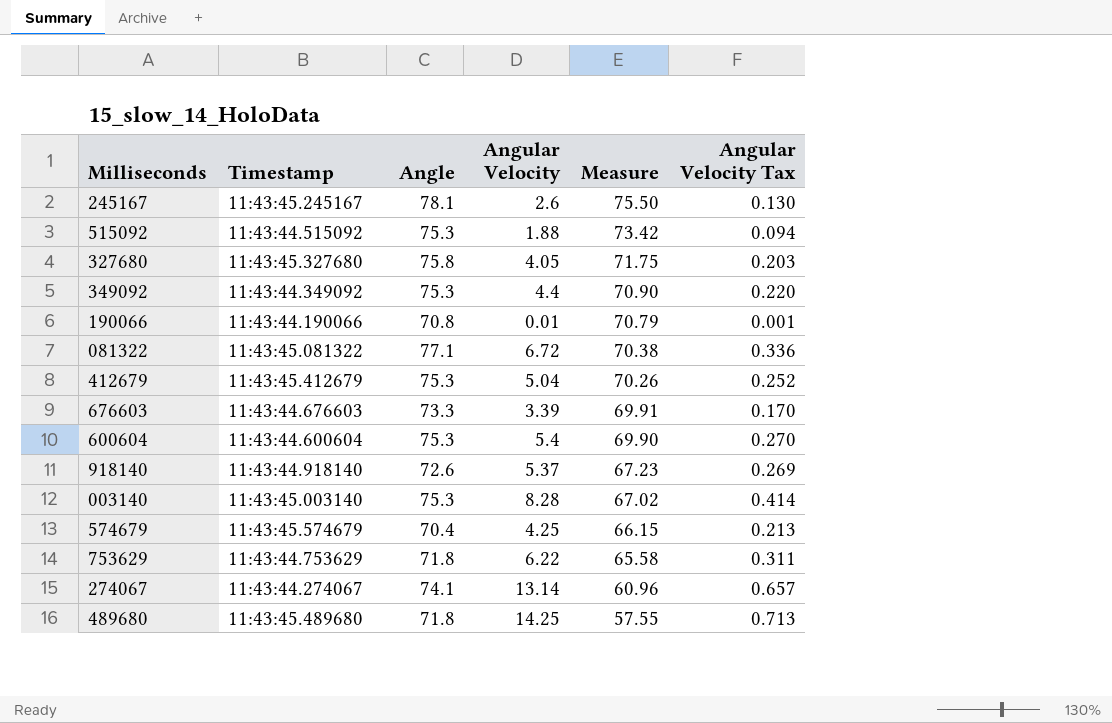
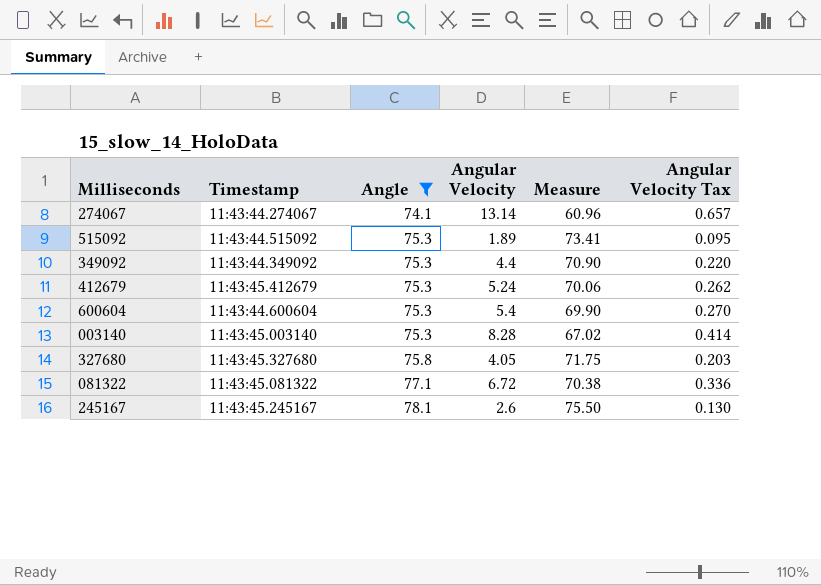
filter: none -> Angle >= 74.1
row order: Measure descending -> Angle ascending
515092 | Angular Velocity: 1.88 -> 1.89
515092 | Measure: 73.42 -> 73.41
515092 | Angular Velocity Tax: 0.094 -> 0.095
412679 | Angular Velocity: 5.04 -> 5.24
412679 | Measure: 70.26 -> 70.06
412679 | Angular Velocity Tax: 0.252 -> 0.262

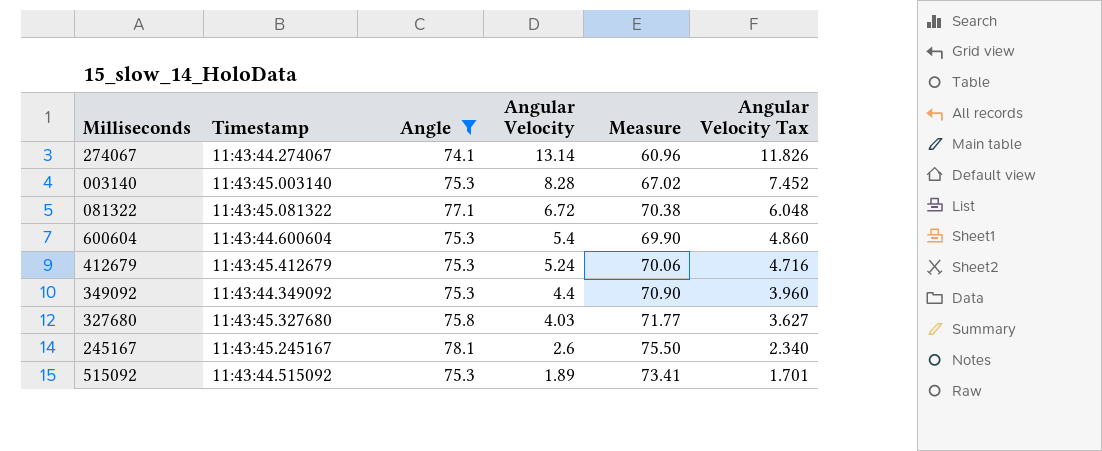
row order: Angle ascending -> Angular Velocity descending
column Angular Velocity Tax | formula: [Angular Velocity] * 0.05 -> [Angular Velocity] * 0.9
327680 | Angular Velocity: 4.05 -> 4.03
327680 | Measure: 71.75 -> 71.77

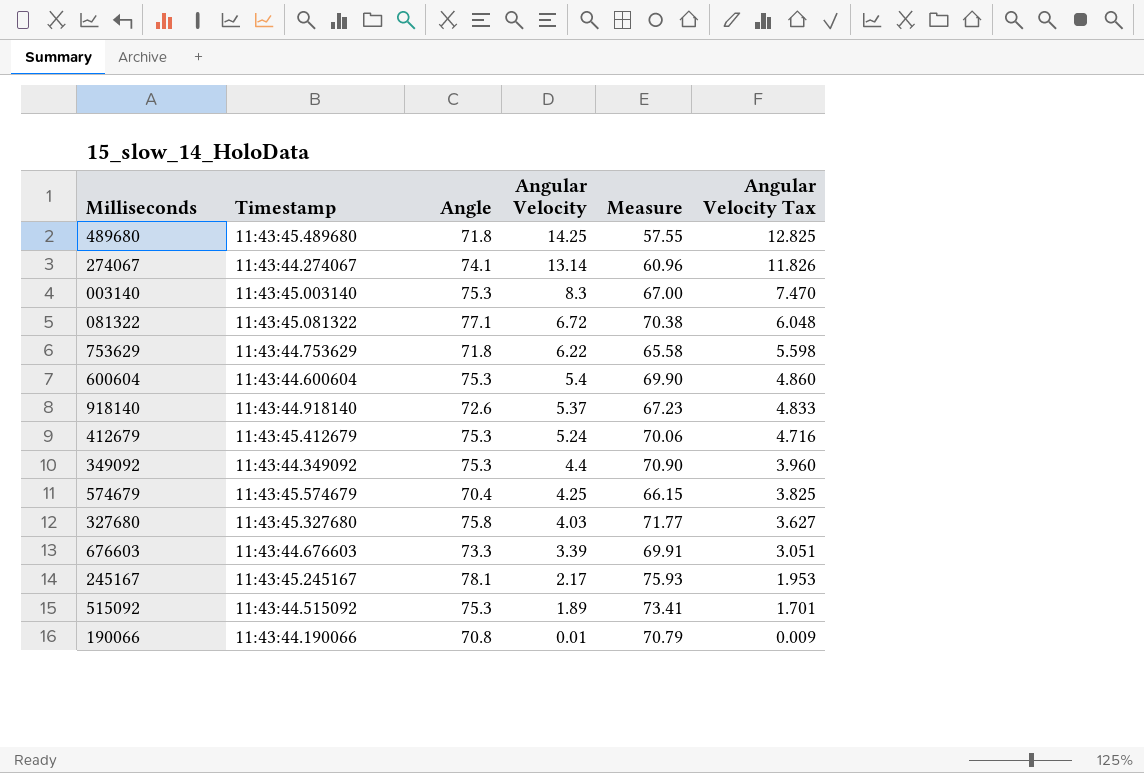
filter: Angle >= 74.1 -> none
003140 | Angular Velocity: 8.28 -> 8.3
003140 | Measure: 67.02 -> 67.00
003140 | Angular Velocity Tax: 7.452 -> 7.470
245167 | Angular Velocity: 2.6 -> 2.17
245167 | Measure: 75.50 -> 75.93
245167 | Angular Velocity Tax: 2.340 -> 1.953

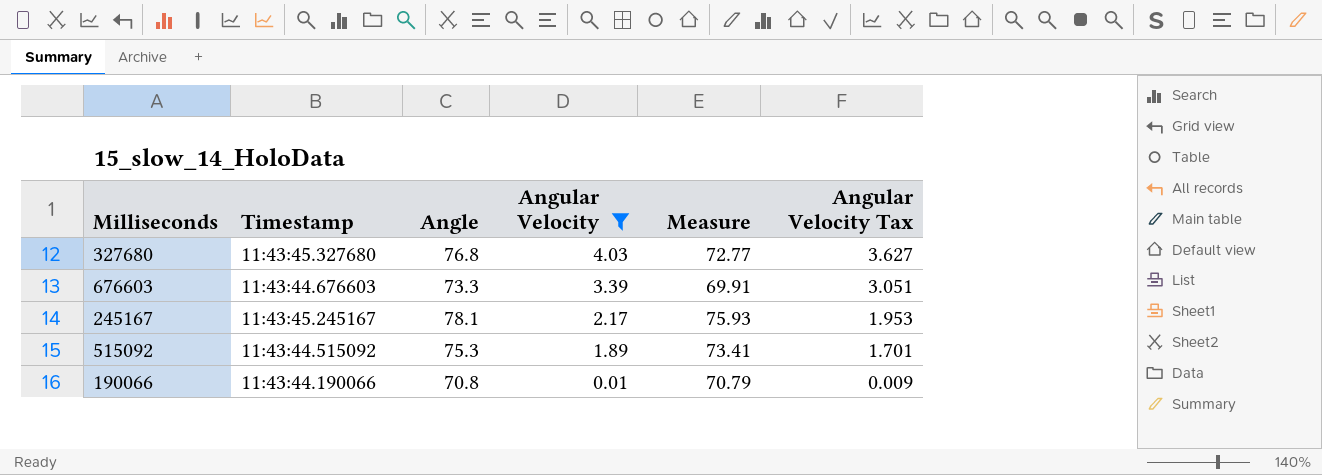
filter: none -> Angular Velocity <= 4.03
327680 | Angle: 75.8 -> 76.8
327680 | Measure: 71.77 -> 72.77

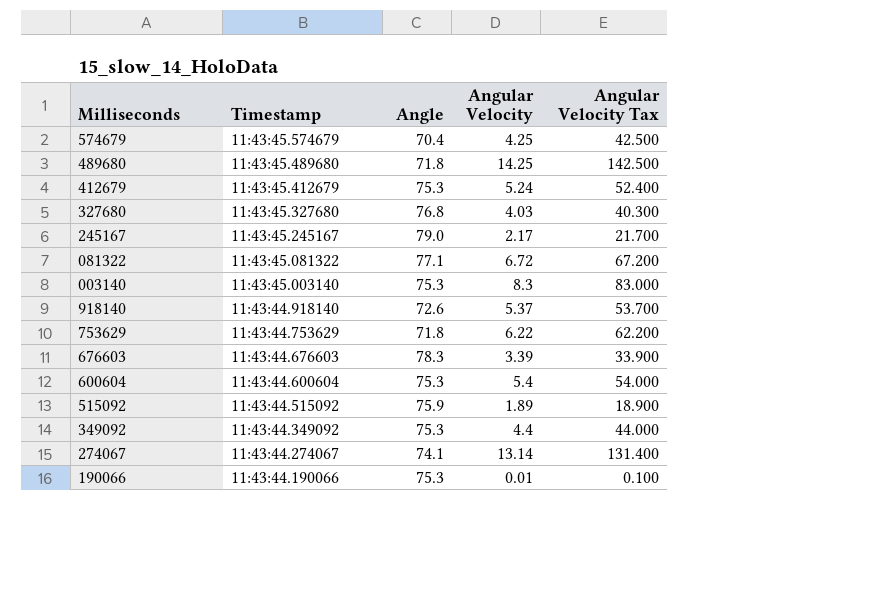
filter: Angular Velocity <= 4.03 -> none
row order: Angular Velocity descending -> Timestamp descending
column Measure | formula: [Angle] - [Angular Velocity] -> none
column Angular Velocity Tax | formula: [Angular Velocity] * 0.9 -> [Angular Velocity] * 10
245167 | Angle: 78.1 -> 79.0
676603 | Angle: 73.3 -> 78.3
515092 | Angle: 75.3 -> 75.9
190066 | Angle: 70.8 -> 75.3

